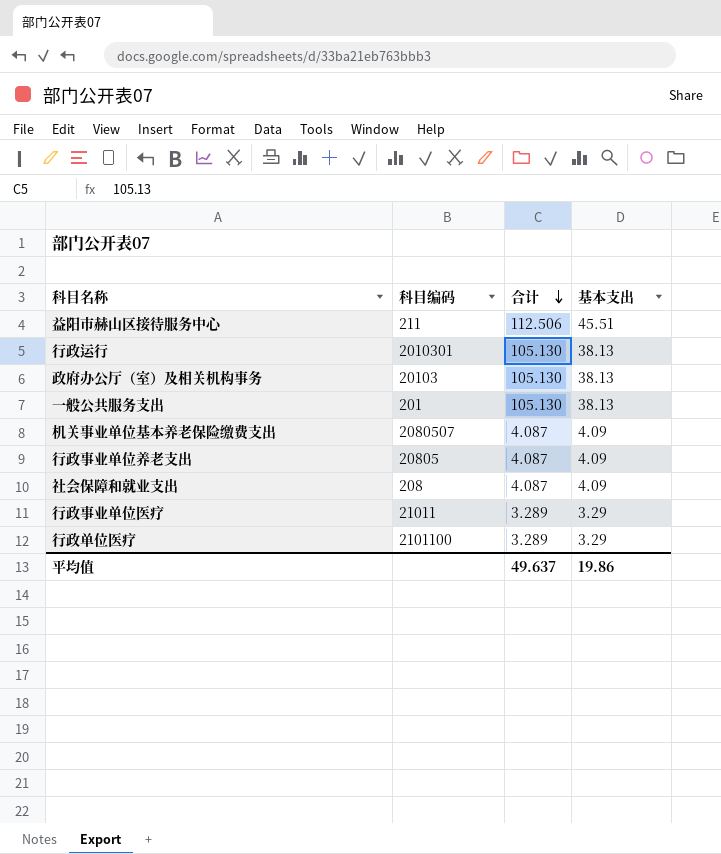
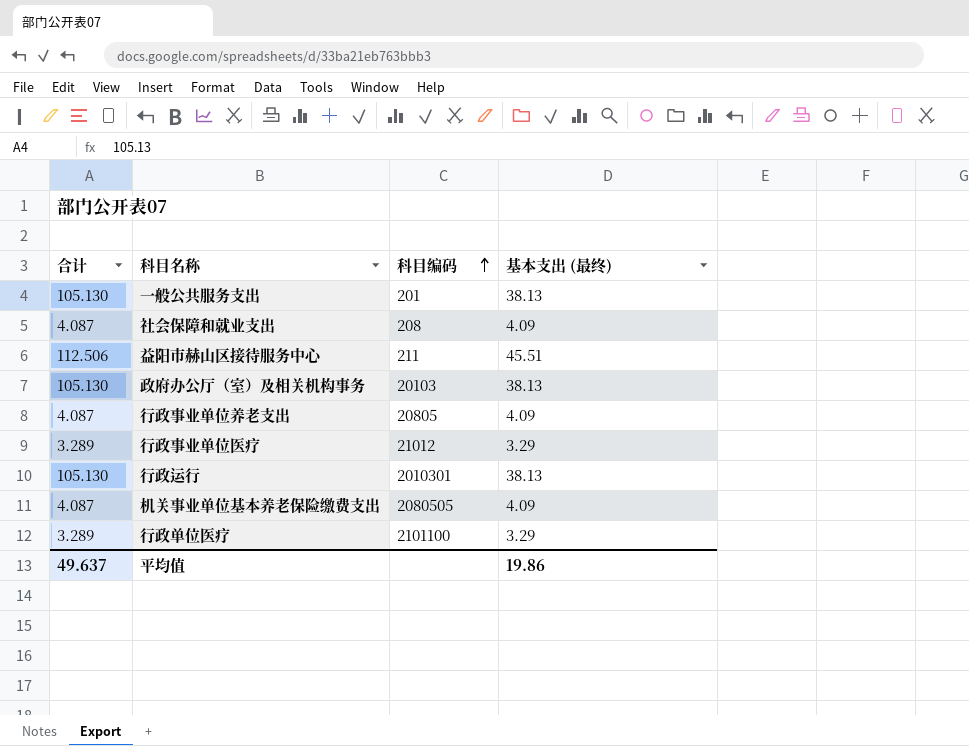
row order: 合计 descending -> 科目编码 ascending
column 合计 | position: 3 -> 1
column name: 基本支出 -> 基本支出 (最终)
行政事业单位医疗 | 科目编码: 21011 -> 21012
机关事业单位基本养老保险缴费支出 | 科目编码: 2080507 -> 2080505

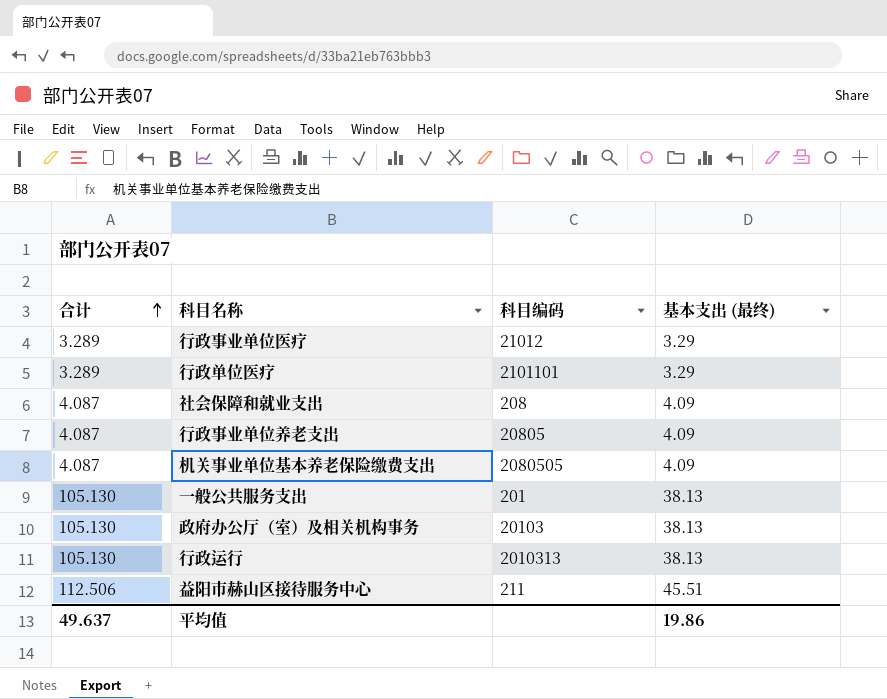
row order: 科目编码 ascending -> 合计 ascending
行政单位医疗 | 科目编码: 2101100 -> 2101101
行政运行 | 科目编码: 2010301 -> 2010313

